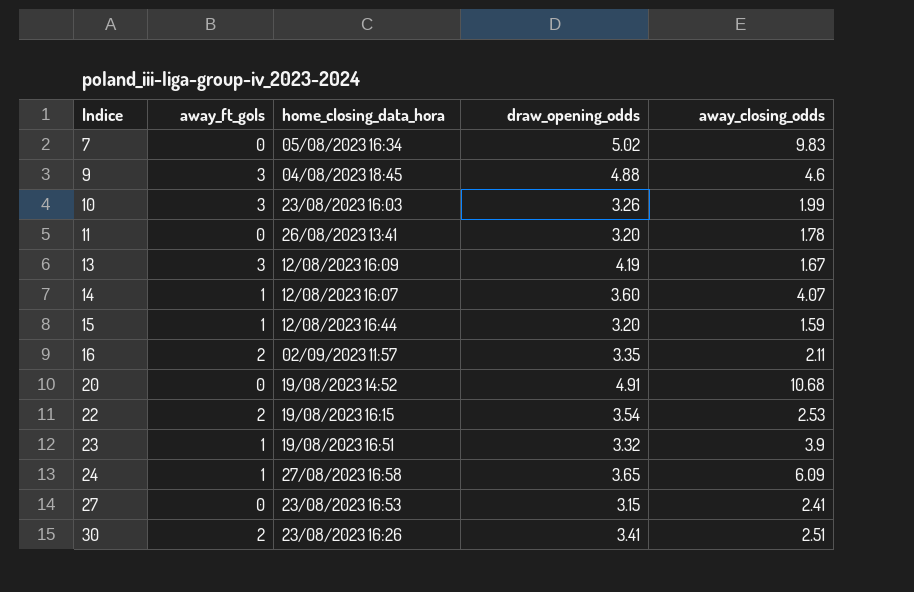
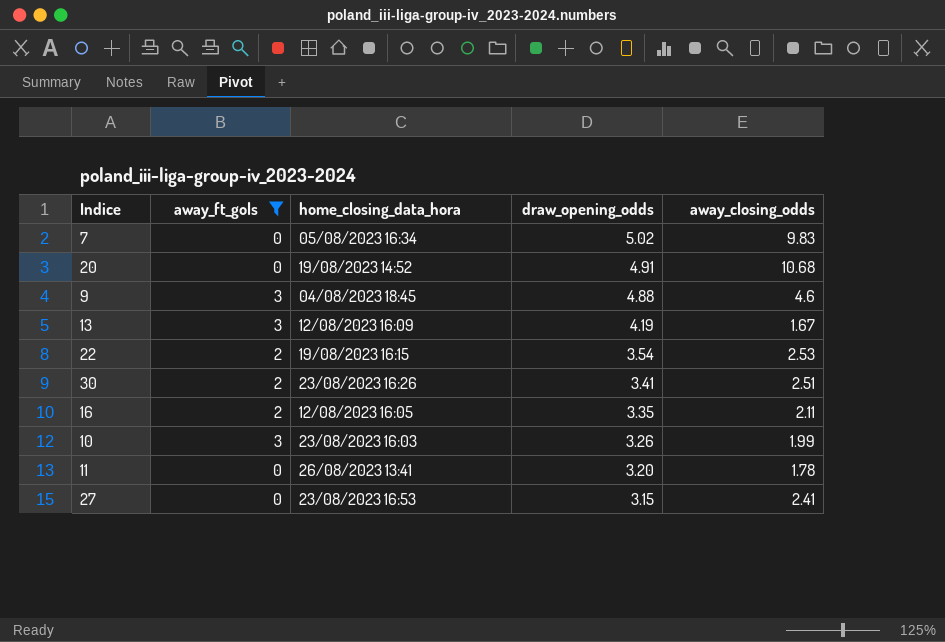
filter: none -> away_ft_gols != 1
row order: Indice ascending -> draw_opening_odds descending
16 | home_closing_data_hora: 02/09/2023 11:57 -> 12/08/2023 16:05

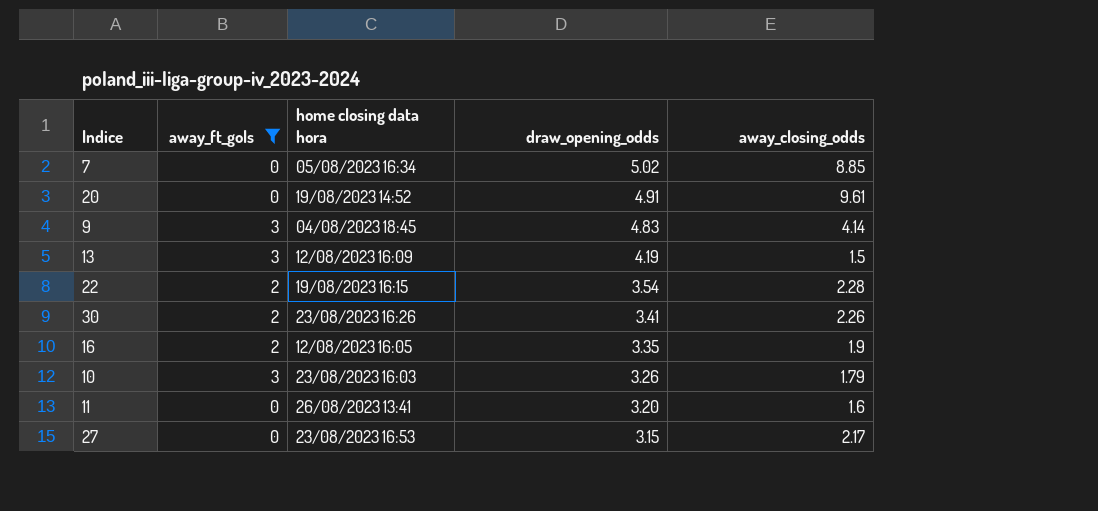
column name: home_closing_data_hora -> home closing data hora
7 | away_closing_odds: 9.83 -> 8.85
20 | away_closing_odds: 10.68 -> 9.61
9 | draw_opening_odds: 4.88 -> 4.83
9 | away_closing_odds: 4.6 -> 4.14
13 | away_closing_odds: 1.67 -> 1.5
22 | away_closing_odds: 2.53 -> 2.28
30 | away_closing_odds: 2.51 -> 2.26
16 | away_closing_odds: 2.11 -> 1.9
10 | away_closing_odds: 1.99 -> 1.79
11 | away_closing_odds: 1.78 -> 1.6
27 | away_closing_odds: 2.41 -> 2.17

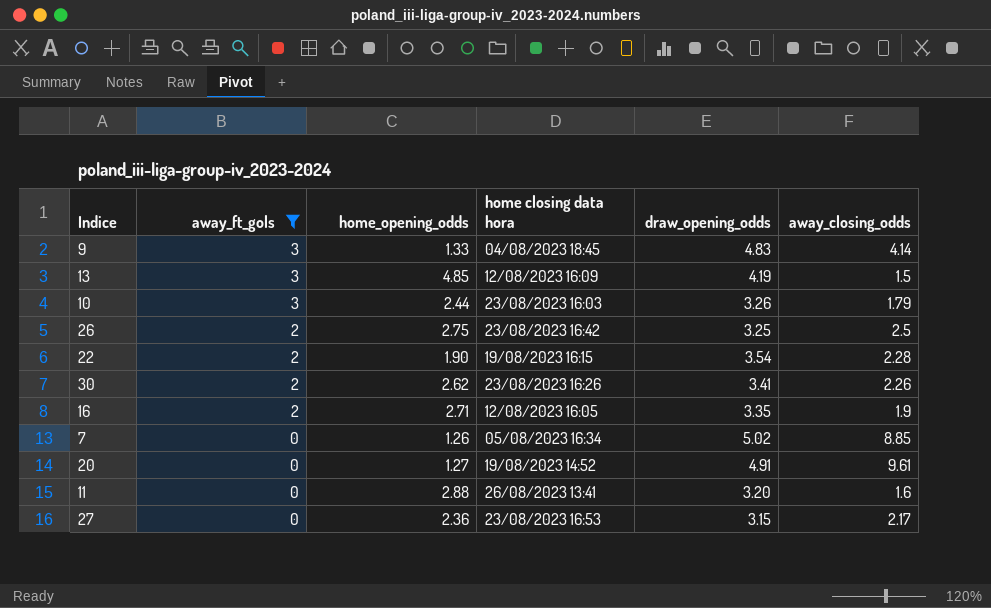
row order: draw_opening_odds descending -> away_ft_gols descending
column home_opening_odds | position: none -> 3
row 26: none -> 2 | 2.75 | 23/08/2023 16:42 | 3.25 | 2.5

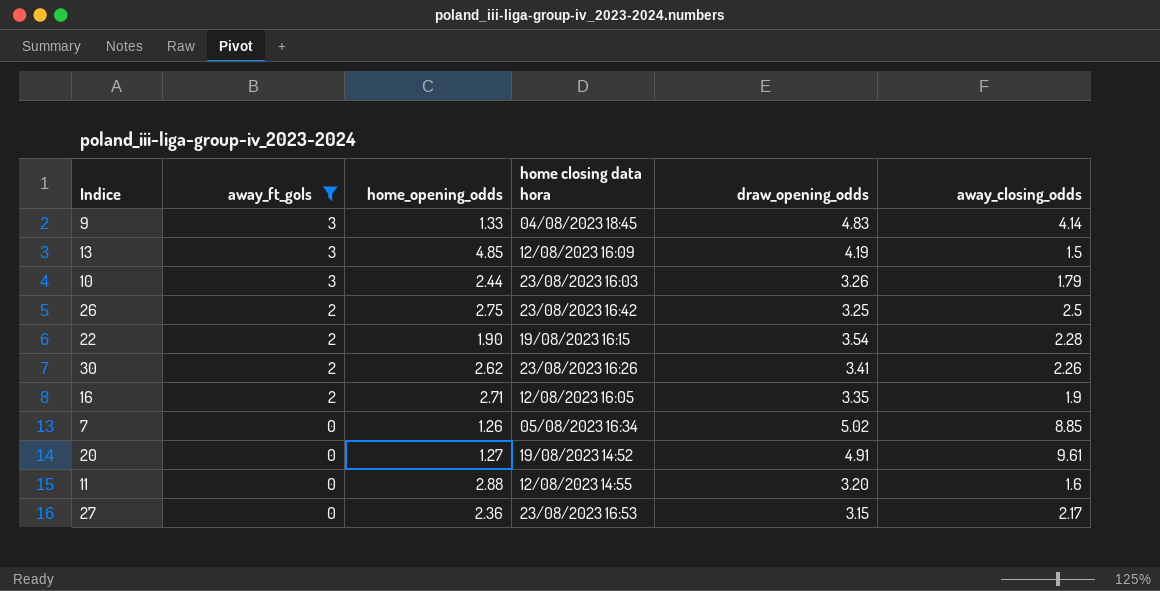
11 | home closing data hora: 26/08/2023 13:41 -> 12/08/2023 14:55

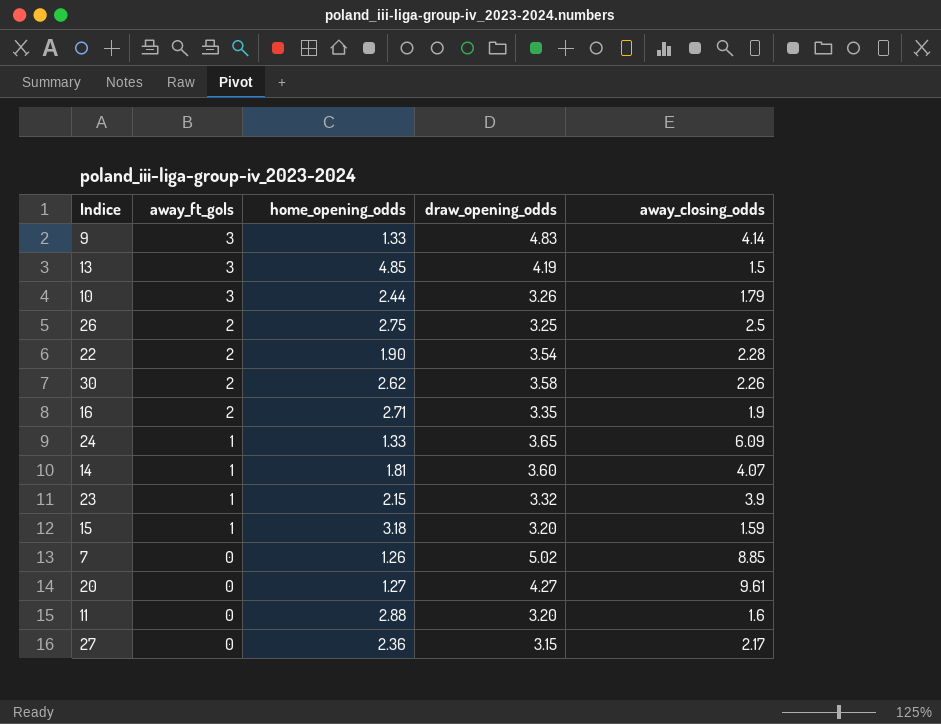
filter: away_ft_gols != 1 -> none
column home closing data hora | position: 4 -> none
30 | draw_opening_odds: 3.41 -> 3.58
20 | draw_opening_odds: 4.91 -> 4.27

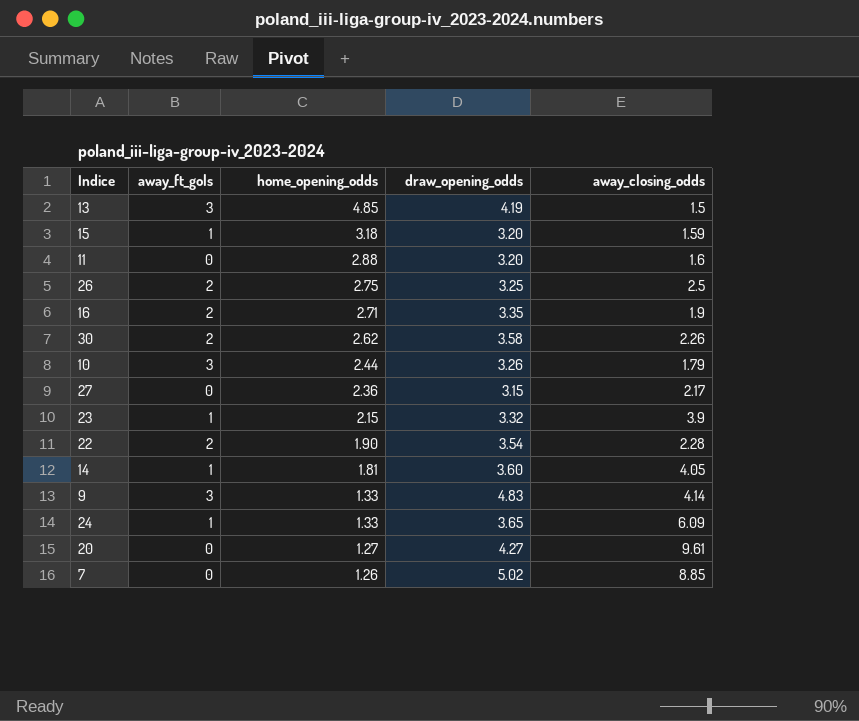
row order: away_ft_gols descending -> home_opening_odds descending
14 | away_closing_odds: 4.07 -> 4.05

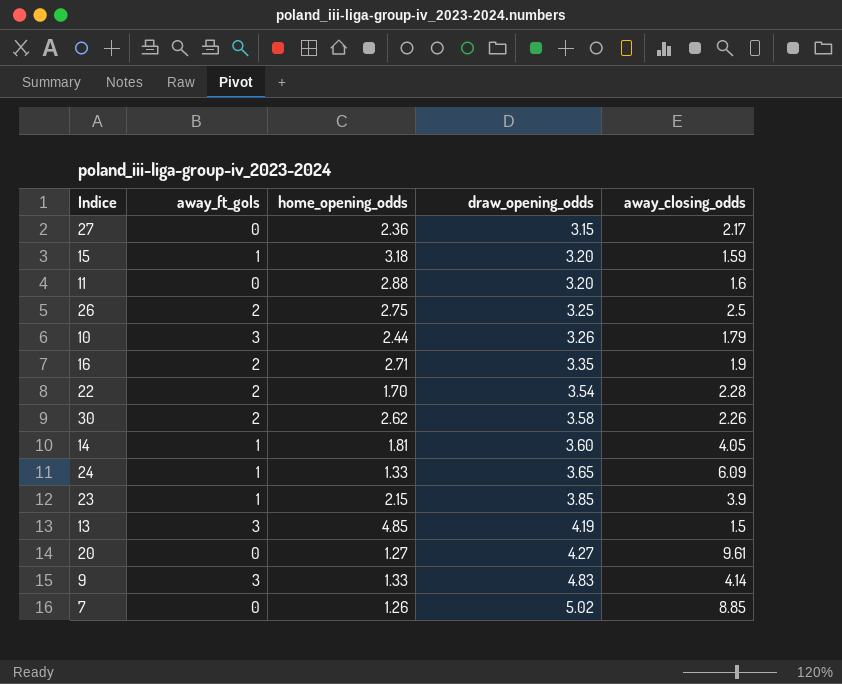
row order: home_opening_odds descending -> draw_opening_odds ascending
22 | home_opening_odds: 1.90 -> 1.70
23 | draw_opening_odds: 3.32 -> 3.85

